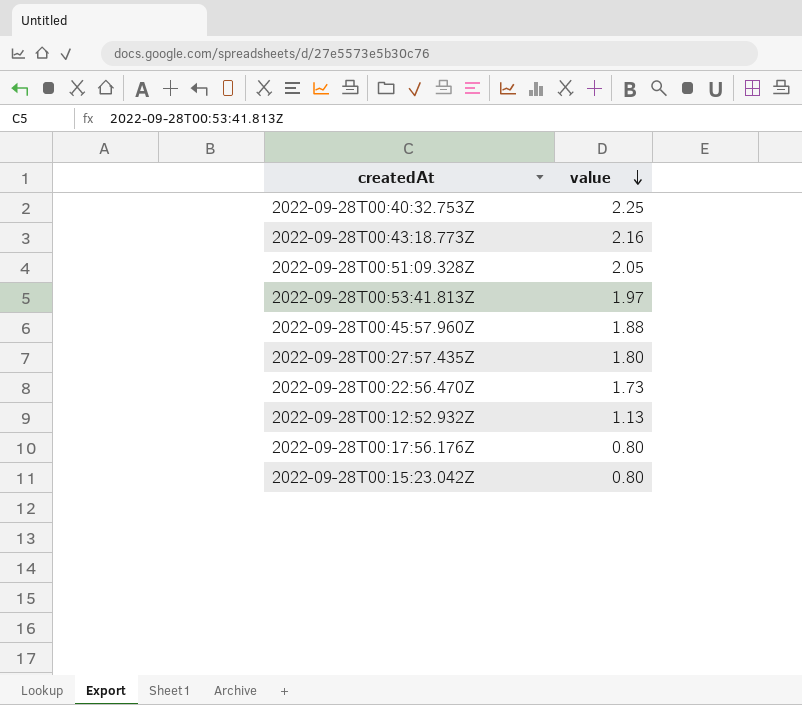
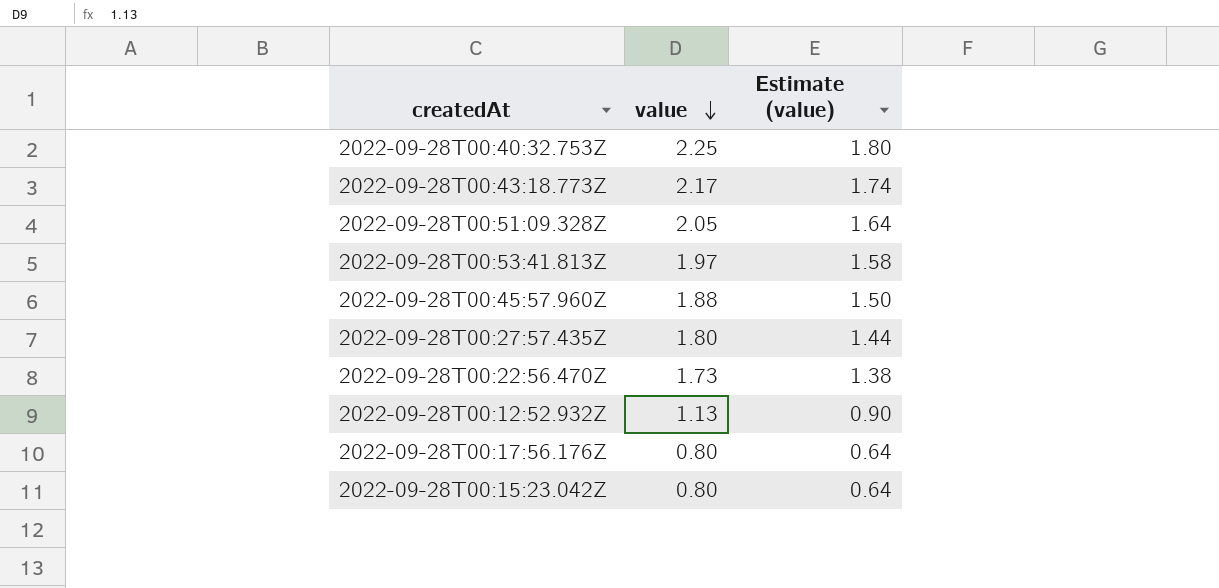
column Estimate (value) | formula: none -> [value] * 0.8
2022-09-28T00:43:18.773Z | value: 2.16 -> 2.17

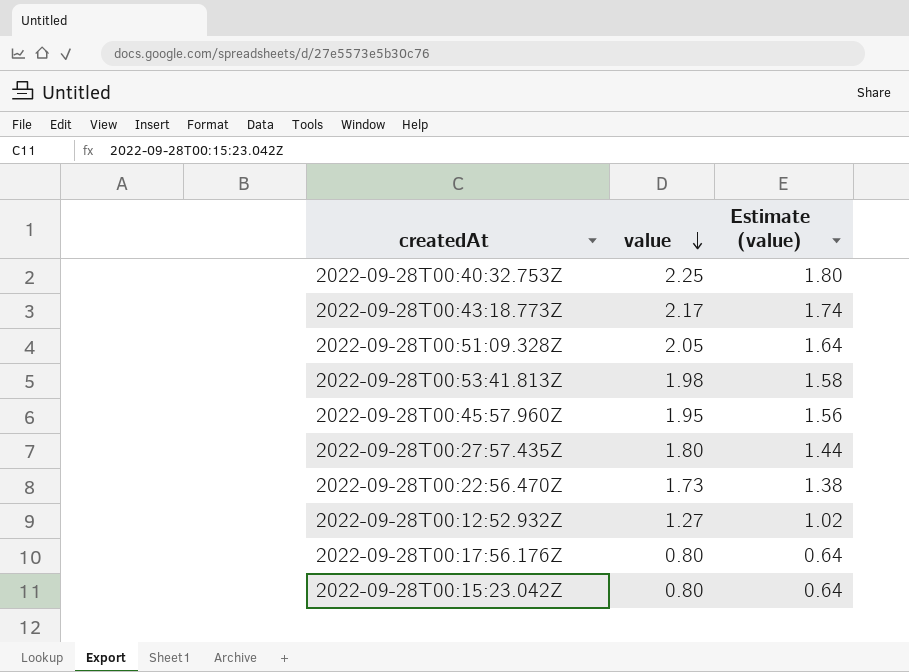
2022-09-28T00:53:41.813Z | value: 1.97 -> 1.98
2022-09-28T00:45:57.960Z | value: 1.88 -> 1.95
2022-09-28T00:45:57.960Z | Estimate (value): 1.50 -> 1.56
2022-09-28T00:12:52.932Z | value: 1.13 -> 1.27
2022-09-28T00:12:52.932Z | Estimate (value): 0.90 -> 1.02

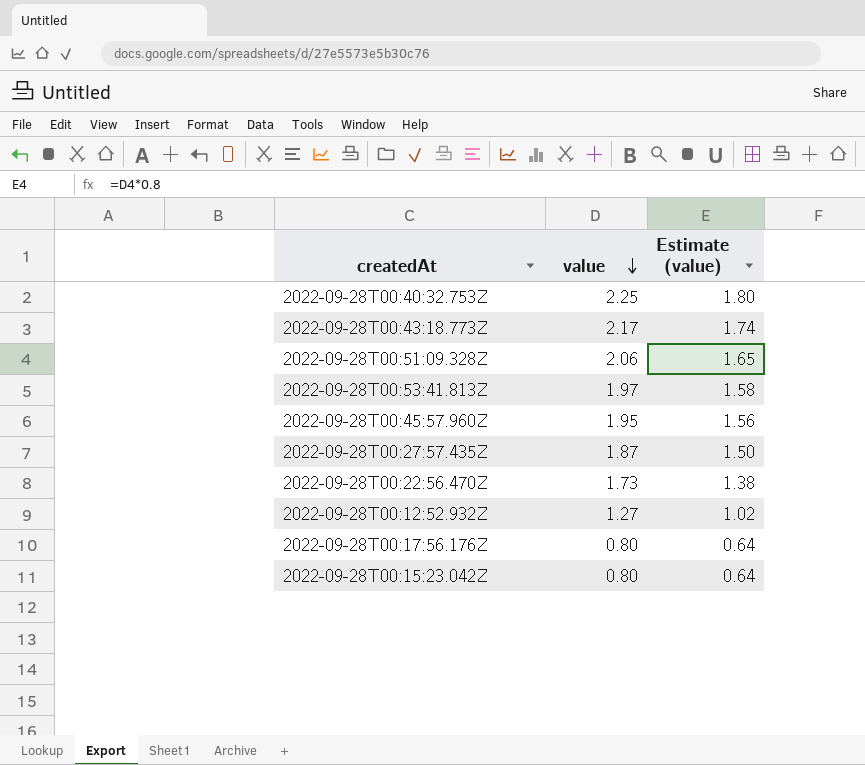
2022-09-28T00:51:09.328Z | value: 2.05 -> 2.06
2022-09-28T00:51:09.328Z | Estimate (value): 1.64 -> 1.65
2022-09-28T00:53:41.813Z | value: 1.98 -> 1.97
2022-09-28T00:27:57.435Z | value: 1.80 -> 1.87
2022-09-28T00:27:57.435Z | Estimate (value): 1.44 -> 1.50

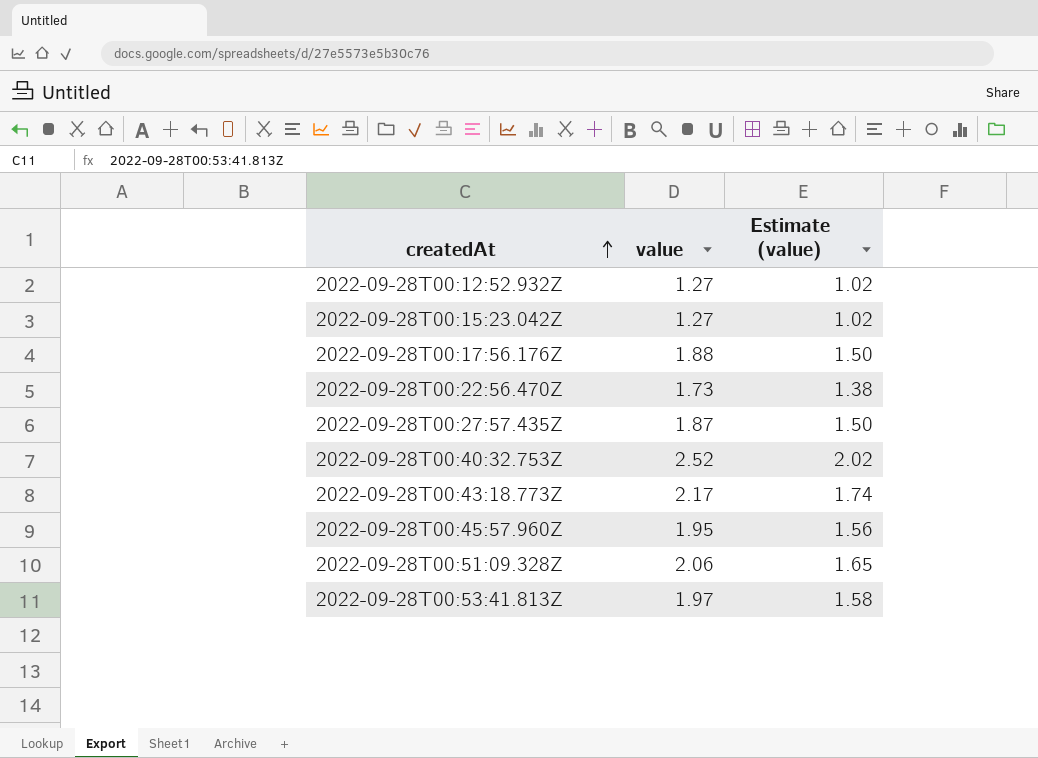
row order: value descending -> createdAt ascending
2022-09-28T00:15:23.042Z | value: 0.80 -> 1.27
2022-09-28T00:15:23.042Z | Estimate (value): 0.64 -> 1.02
2022-09-28T00:17:56.176Z | value: 0.80 -> 1.88
2022-09-28T00:17:56.176Z | Estimate (value): 0.64 -> 1.50
2022-09-28T00:40:32.753Z | value: 2.25 -> 2.52
2022-09-28T00:40:32.753Z | Estimate (value): 1.80 -> 2.02

